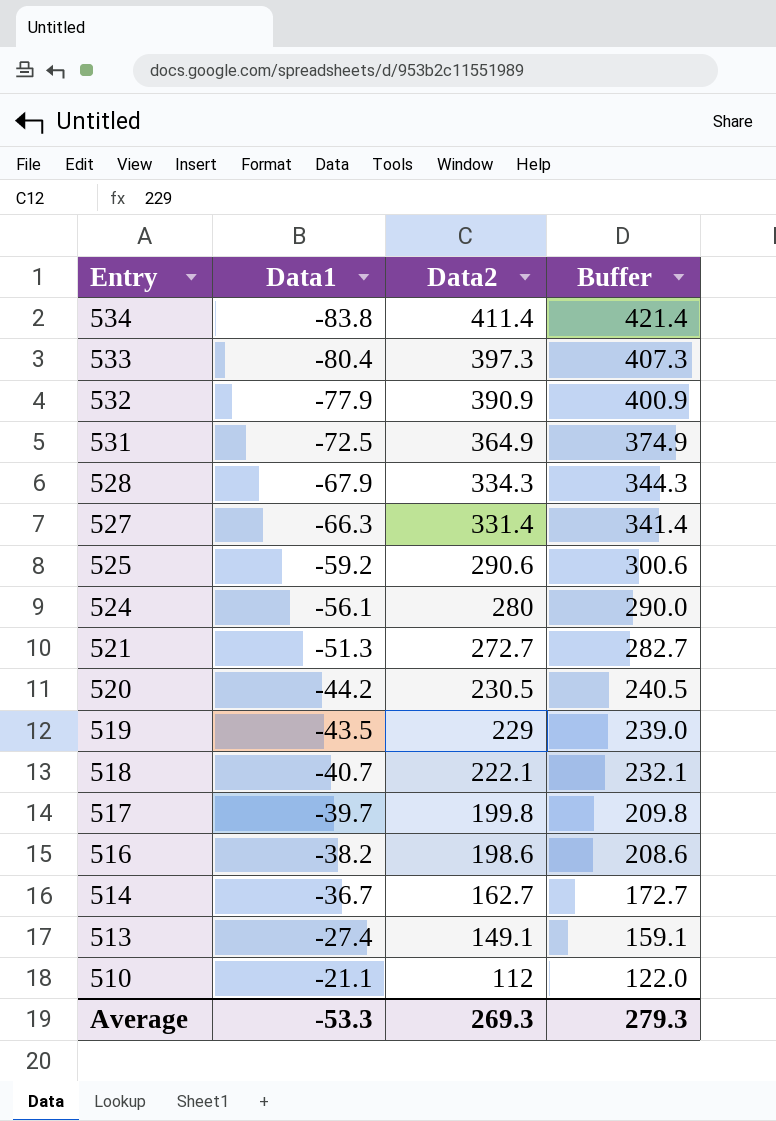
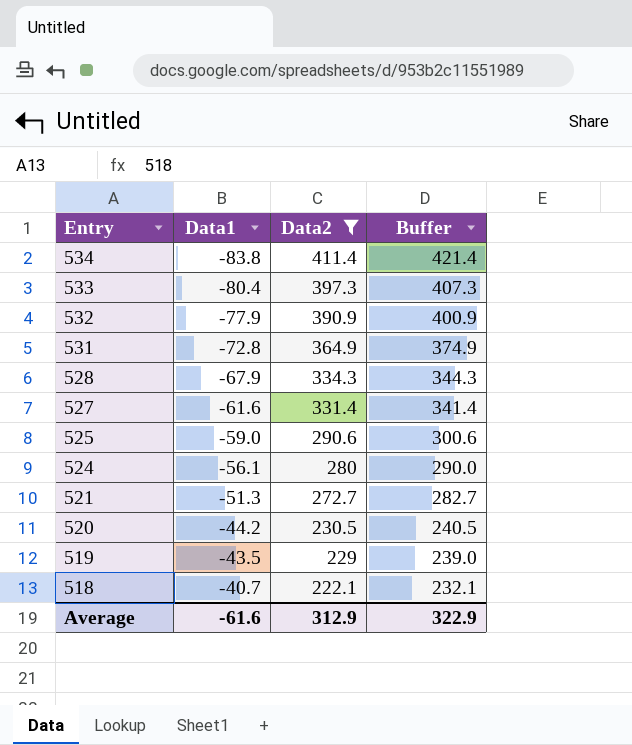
filter: none -> Data2 >= 222.1
531 | Data1: -72.5 -> -72.8
527 | Data1: -66.3 -> -61.6
525 | Data1: -59.2 -> -59.0
Average | Data1: -53.3 -> -61.6
Average | Data2: 269.3 -> 312.9
Average | Buffer: 279.3 -> 322.9

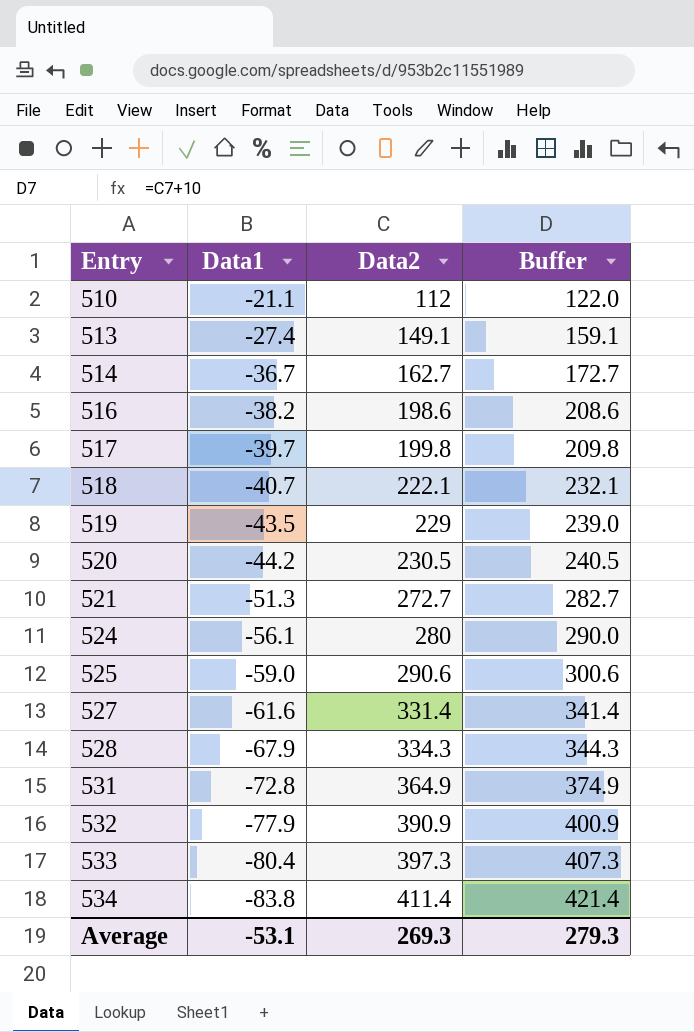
filter: Data2 >= 222.1 -> none
row order: Entry descending -> Entry ascending
Average | Data1: -61.6 -> -53.1
Average | Data2: 312.9 -> 269.3
Average | Buffer: 322.9 -> 279.3

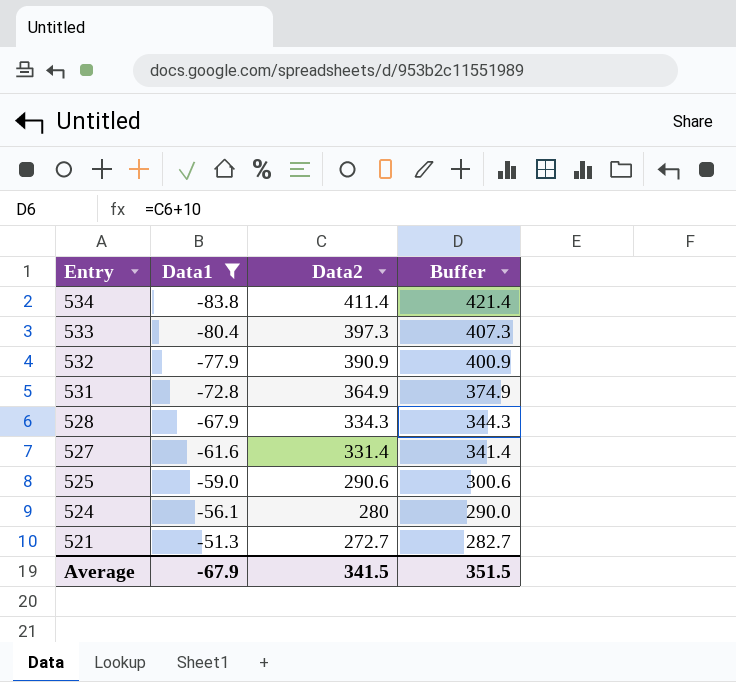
filter: none -> Data1 <= -51.3
row order: Entry ascending -> Entry descending
Average | Data1: -53.1 -> -67.9
Average | Data2: 269.3 -> 341.5
Average | Buffer: 279.3 -> 351.5

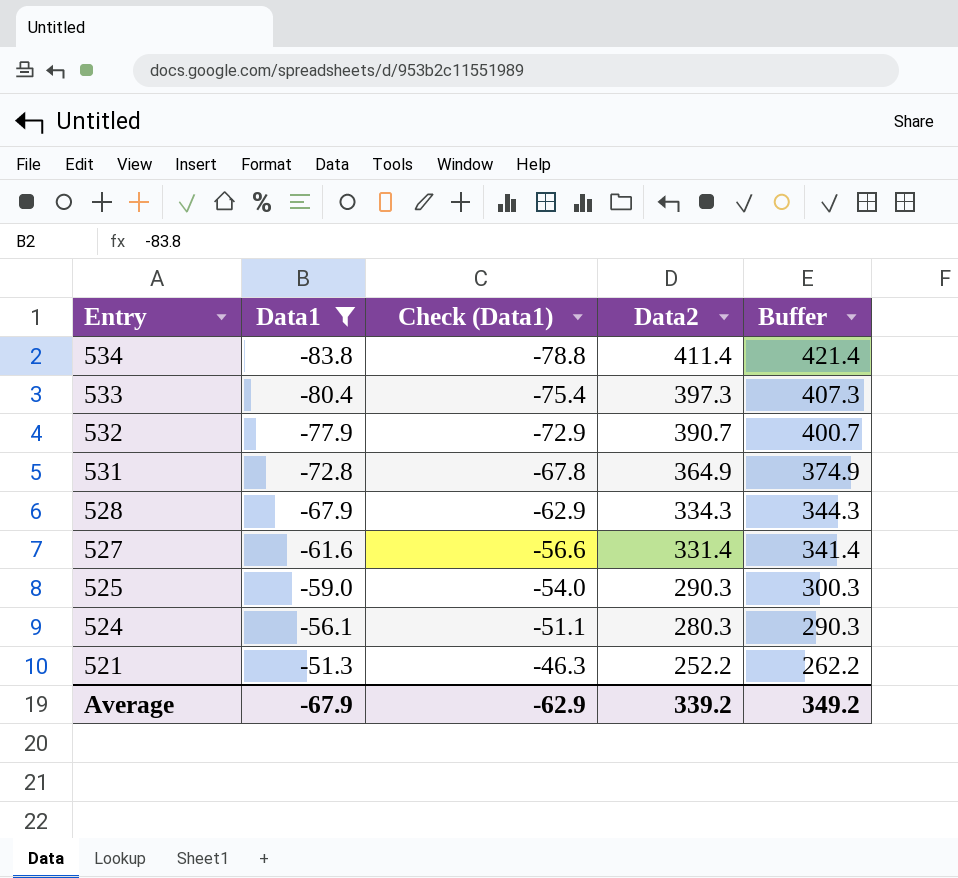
column Check (Data1) | formula: none -> [Data1] + 5
532 | Data2: 390.9 -> 390.7
532 | Buffer: 400.9 -> 400.7
525 | Data2: 290.6 -> 290.3
525 | Buffer: 300.6 -> 300.3
524 | Data2: 280 -> 280.3
524 | Buffer: 290.0 -> 290.3
521 | Data2: 272.7 -> 252.2
521 | Buffer: 282.7 -> 262.2
Average | Data2: 341.5 -> 339.2
Average | Buffer: 351.5 -> 349.2

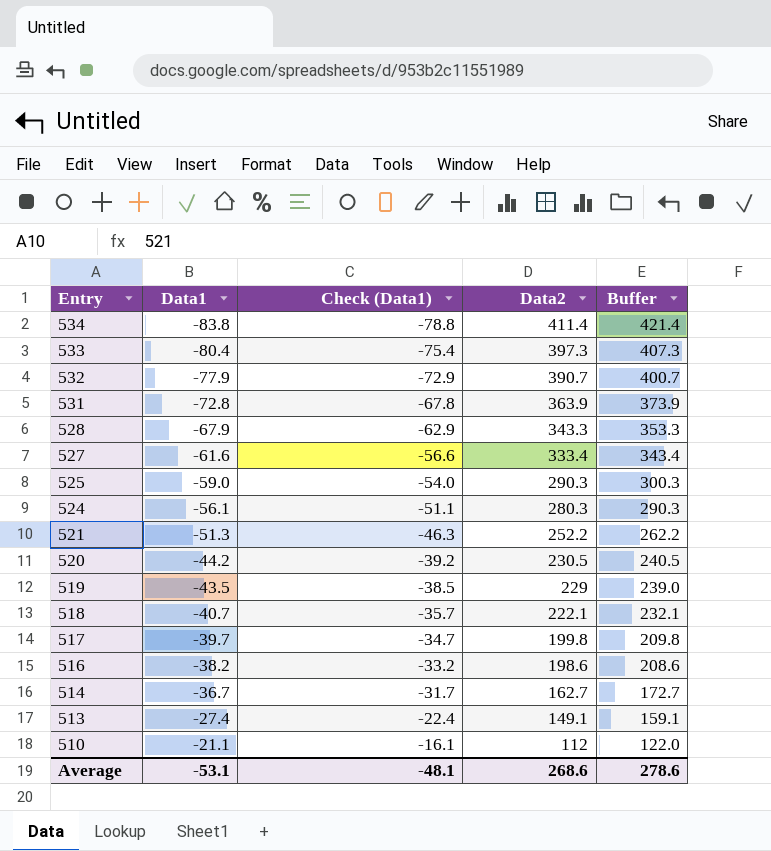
filter: Data1 <= -51.3 -> none
531 | Data2: 364.9 -> 363.9
531 | Buffer: 374.9 -> 373.9
528 | Data2: 334.3 -> 343.3
528 | Buffer: 344.3 -> 353.3
527 | Data2: 331.4 -> 333.4
527 | Buffer: 341.4 -> 343.4
Average | Data1: -67.9 -> -53.1
Average | Check (Data1): -62.9 -> -48.1
Average | Data2: 339.2 -> 268.6
Average | Buffer: 349.2 -> 278.6

